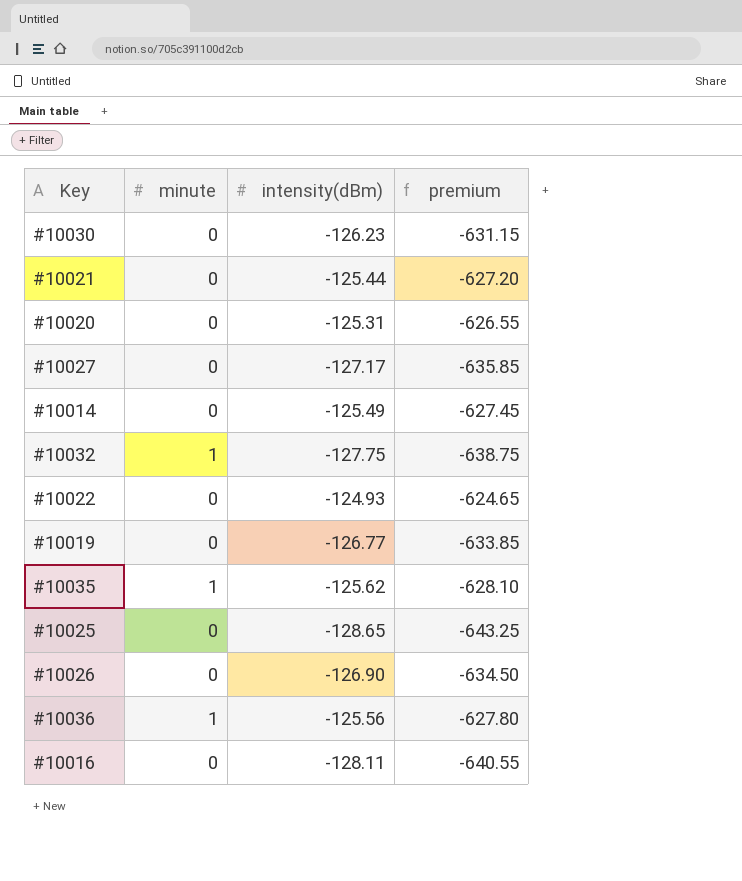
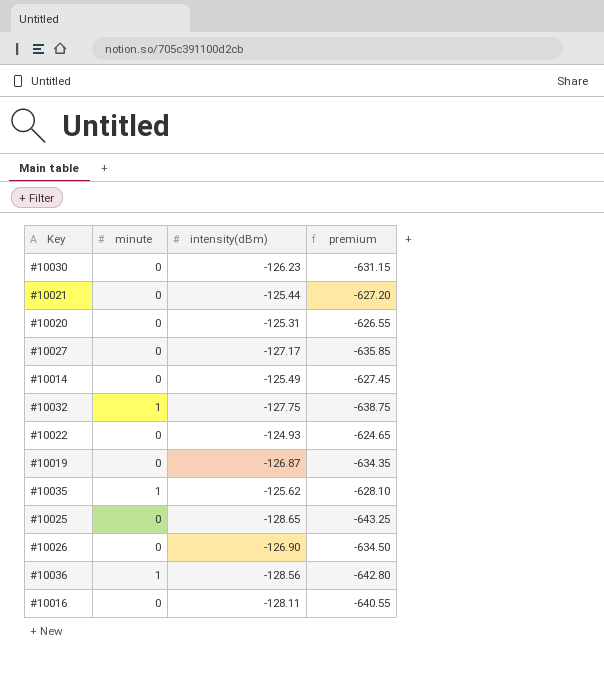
#10019 | intensity(dBm): -126.77 -> -126.87
#10019 | premium: -633.85 -> -634.35
#10036 | intensity(dBm): -125.56 -> -128.56
#10036 | premium: -627.80 -> -642.80

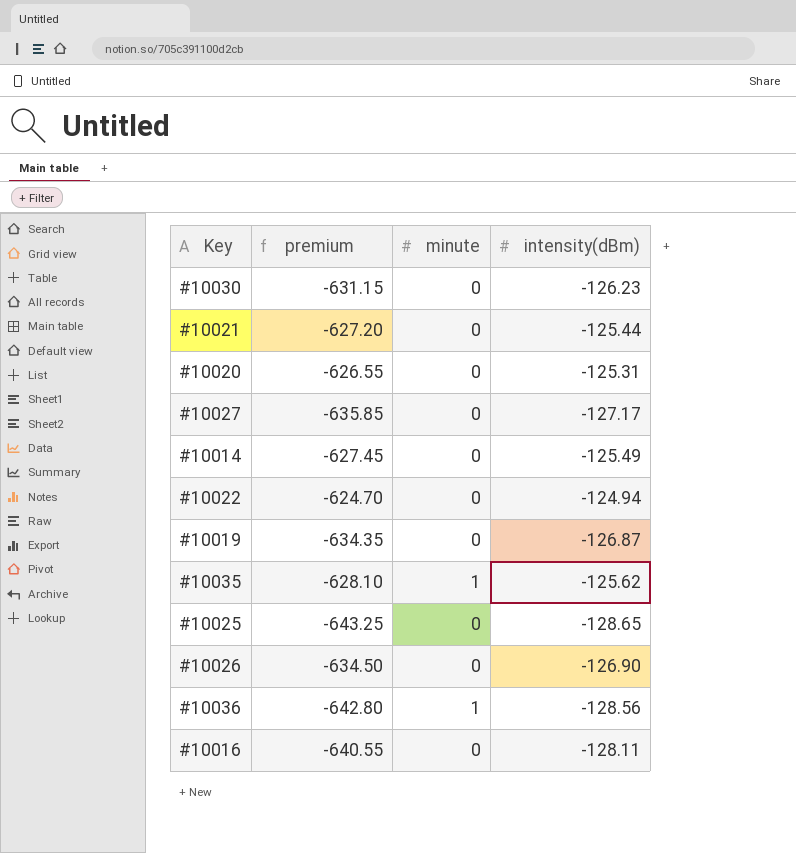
column premium | position: 4 -> 2
row #10032: 1 | -127.75 | -638.75 -> none
#10022 | premium: -624.65 -> -624.70
#10022 | intensity(dBm): -124.93 -> -124.94

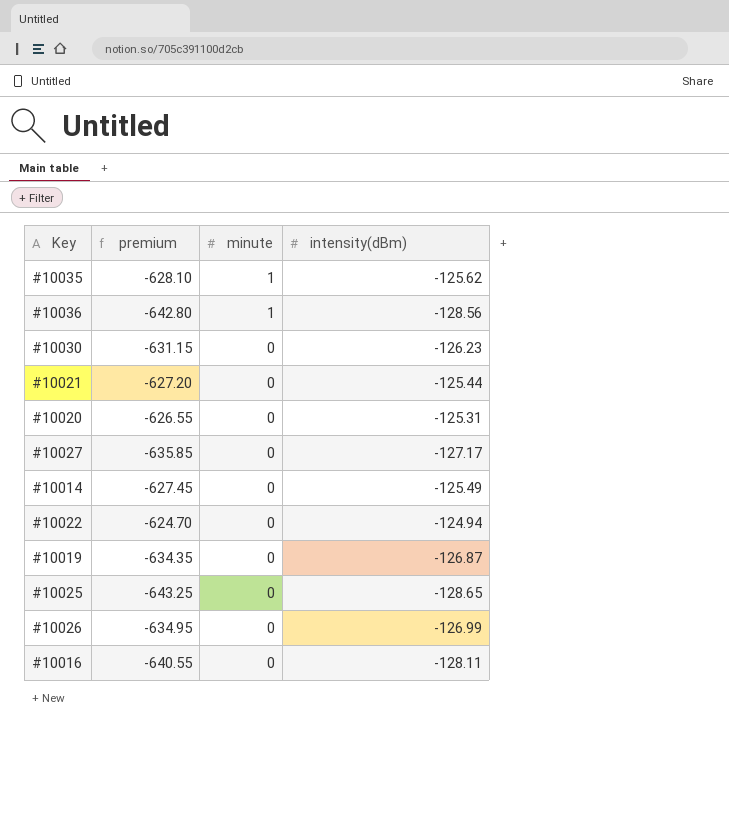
row order: none -> minute descending
#10026 | premium: -634.50 -> -634.95
#10026 | intensity(dBm): -126.90 -> -126.99

